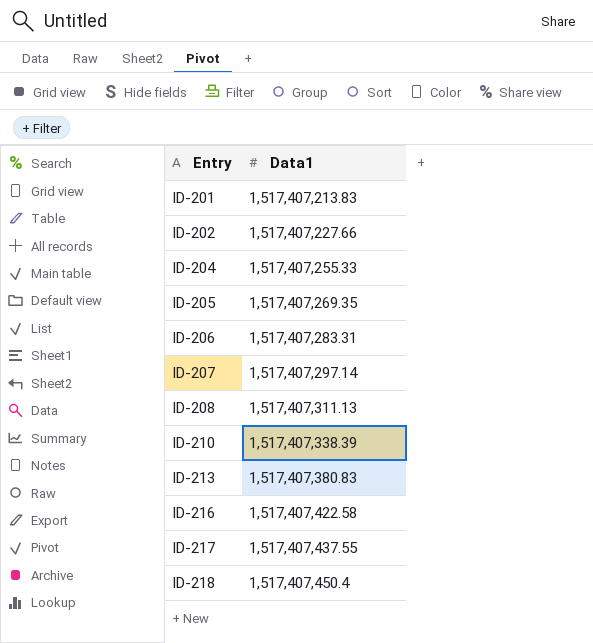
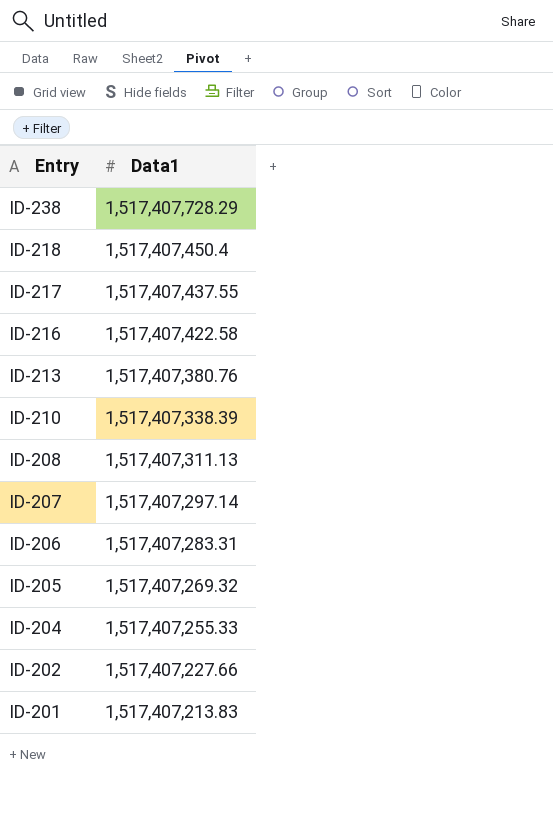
row order: Entry ascending -> Entry descending
row ID-238: none -> 1,517,407,728.29
ID-213 | Data1: 1,517,407,380.83 -> 1,517,407,380.76
ID-205 | Data1: 1,517,407,269.35 -> 1,517,407,269.32

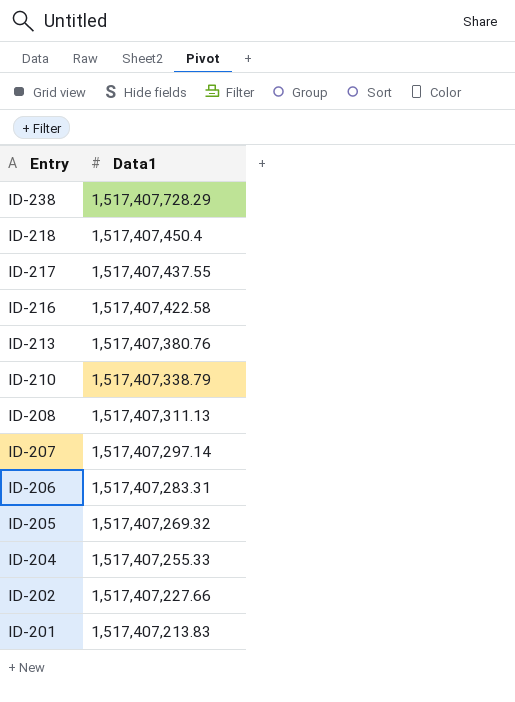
ID-210 | Data1: 1,517,407,338.39 -> 1,517,407,338.79

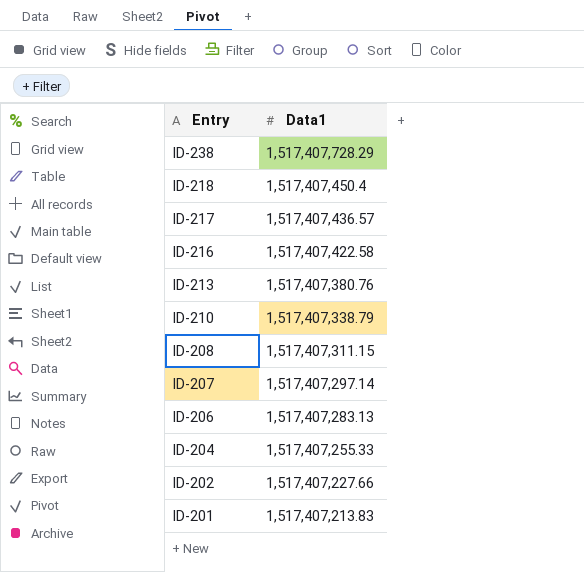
row ID-205: 1,517,407,269.32 -> none
ID-217 | Data1: 1,517,407,437.55 -> 1,517,407,436.57
ID-208 | Data1: 1,517,407,311.13 -> 1,517,407,311.15
ID-206 | Data1: 1,517,407,283.31 -> 1,517,407,283.13

